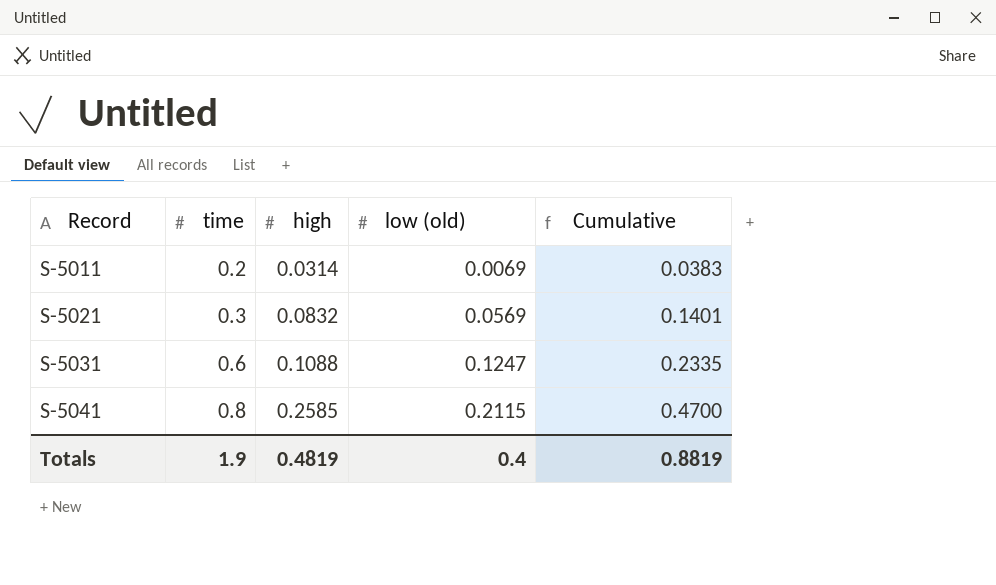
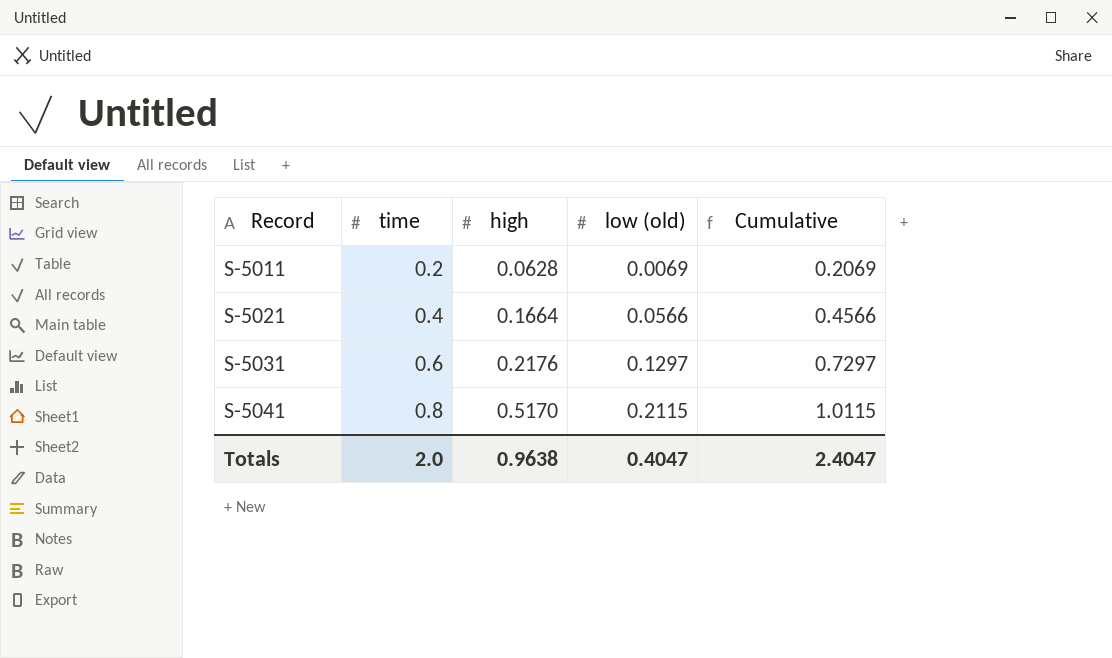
column Cumulative | formula: [high] + [low (old)] -> [time] + [low (old)]
S-5011 | high: 0.0314 -> 0.0628
S-5021 | time: 0.3 -> 0.4
S-5021 | high: 0.0832 -> 0.1664
S-5021 | low (old): 0.0569 -> 0.0566
S-5031 | high: 0.1088 -> 0.2176
S-5031 | low (old): 0.1247 -> 0.1297
S-5041 | high: 0.2585 -> 0.5170
Totals | time: 1.9 -> 2.0
Totals | high: 0.4819 -> 0.9638
Totals | low (old): 0.4 -> 0.4047
Totals | Cumulative: 0.8819 -> 2.4047

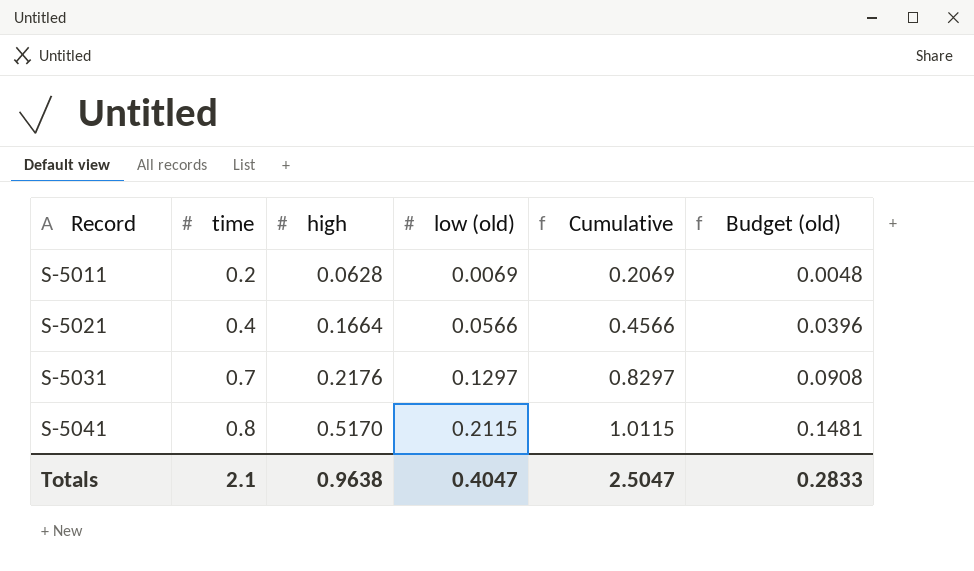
column Budget (old) | formula: none -> [low (old)] * 0.7
S-5031 | time: 0.6 -> 0.7
S-5031 | Cumulative: 0.7297 -> 0.8297
Totals | time: 2.0 -> 2.1
Totals | Cumulative: 2.4047 -> 2.5047

